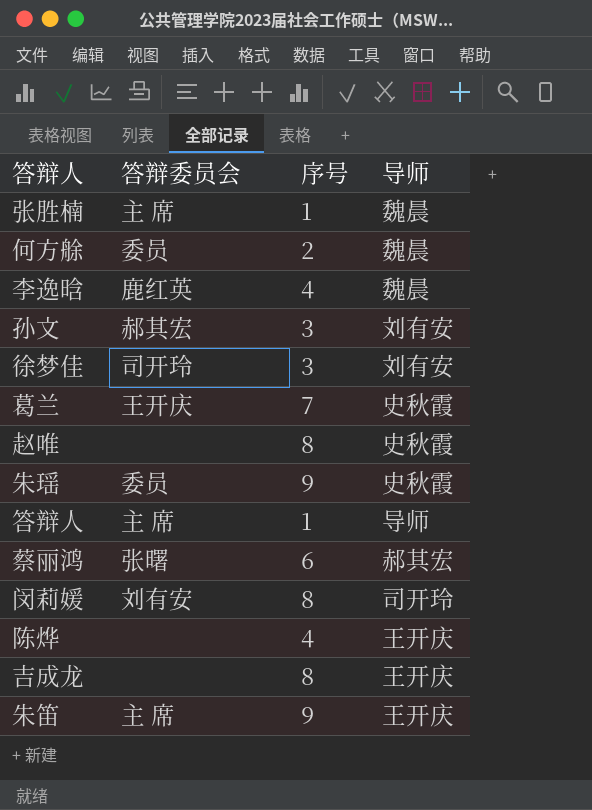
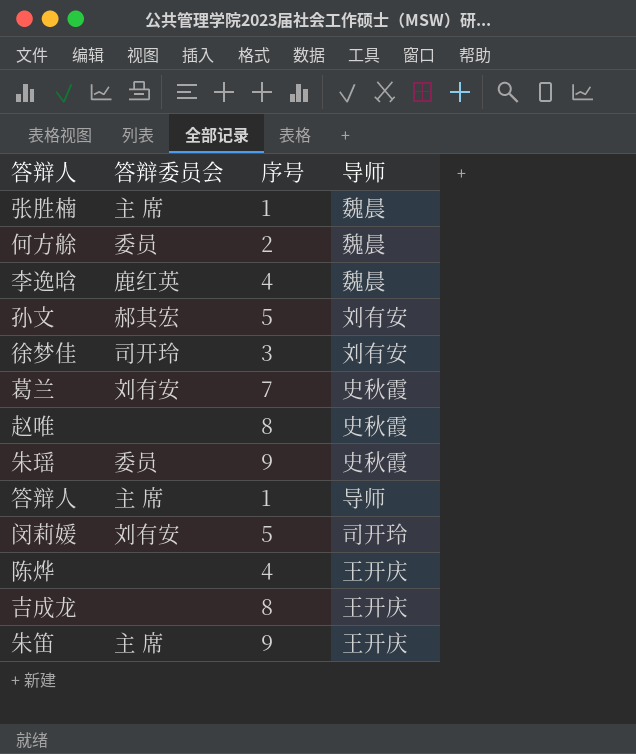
row 蔡丽鸿: 张曙 | 6 | 郝其宏 -> none
孙文 | 序号: 3 -> 5
葛兰 | 答辩委员会: 王开庆 -> 刘有安
闵莉媛 | 序号: 8 -> 5

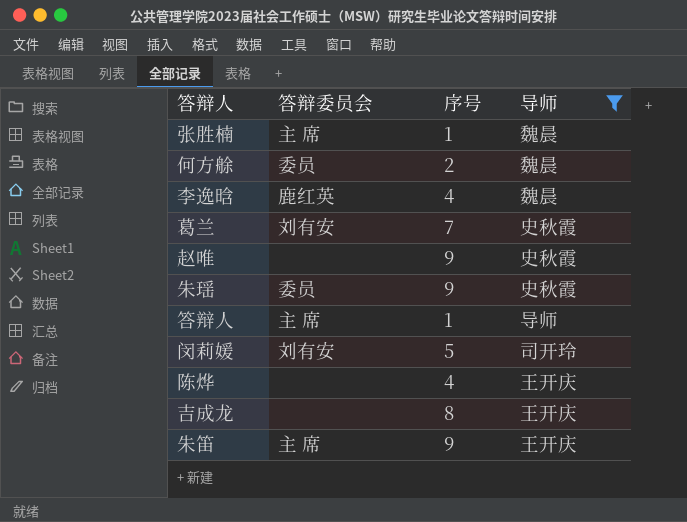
filter: none -> 导师 != 刘有安
赵唯 | 序号: 8 -> 9

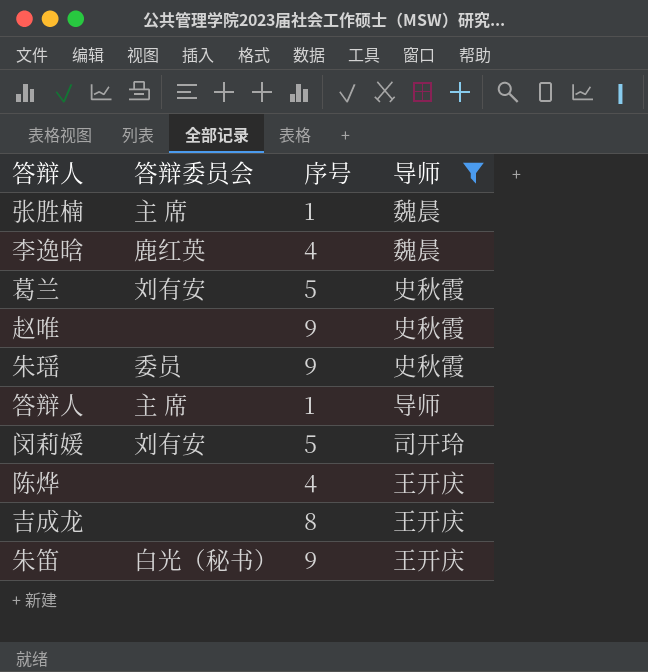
row 何方艅: 委员 | 2 | 魏晨 -> none
葛兰 | 序号: 7 -> 5
朱笛 | 答辩委员会: 主 席 -> 白光（秘书）

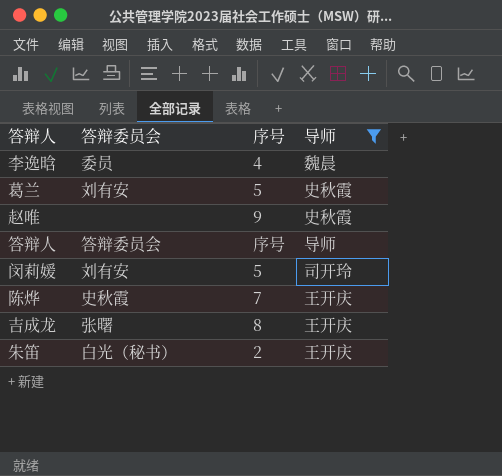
row 张胜楠: 主 席 | 1 | 魏晨 -> none
row 朱瑶: 委员 | 9 | 史秋霞 -> none
李逸晗 | 答辩委员会: 鹿红英 -> 委员
答辩人 | 答辩委员会: 主 席 -> 答辩委员会
答辩人 | 序号: 1 -> 序号
陈烨 | 答辩委员会: none -> 史秋霞
陈烨 | 序号: 4 -> 7
吉成龙 | 答辩委员会: none -> 张曙
朱笛 | 序号: 9 -> 2

